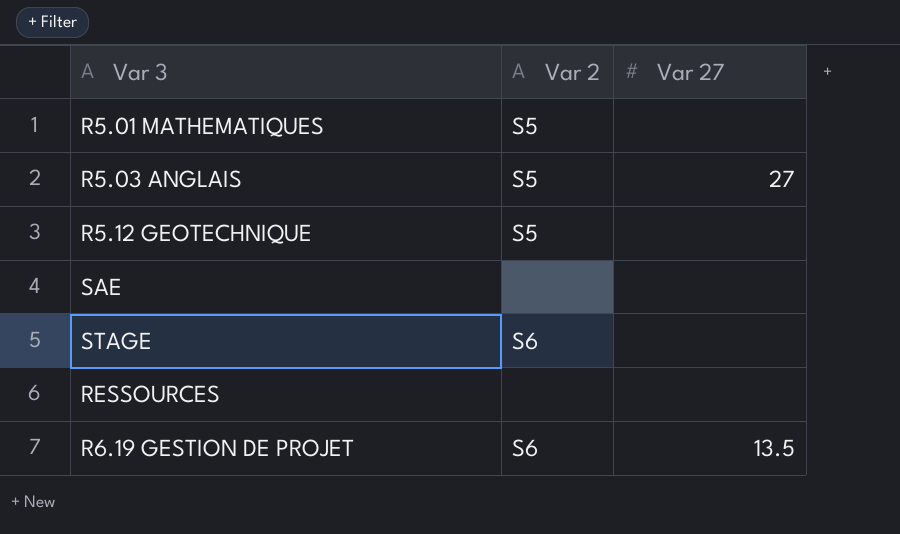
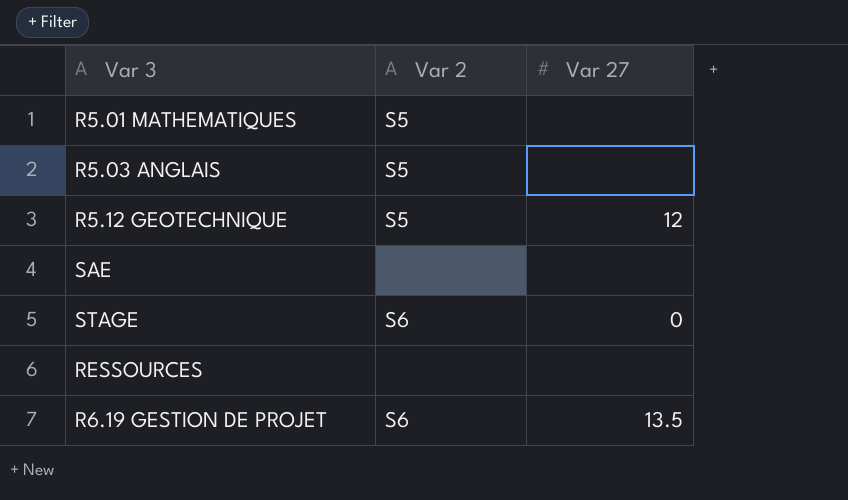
R5.03 ANGLAIS | Var 27: 27 -> none
R5.12 GEOTECHNIQUE | Var 27: none -> 12
STAGE | Var 27: none -> 0

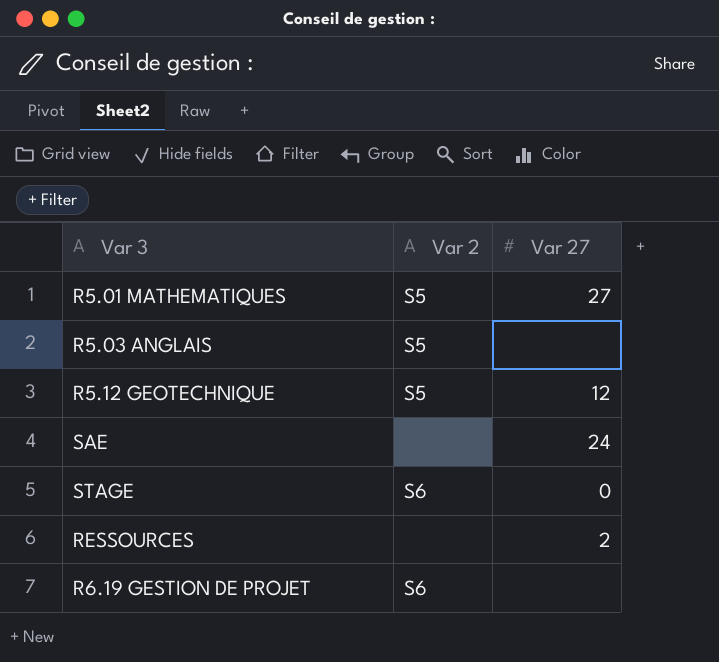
R5.01 MATHEMATIQUES | Var 27: none -> 27
SAE | Var 27: none -> 24
RESSOURCES | Var 27: none -> 2
R6.19 GESTION DE PROJET | Var 27: 13.5 -> none

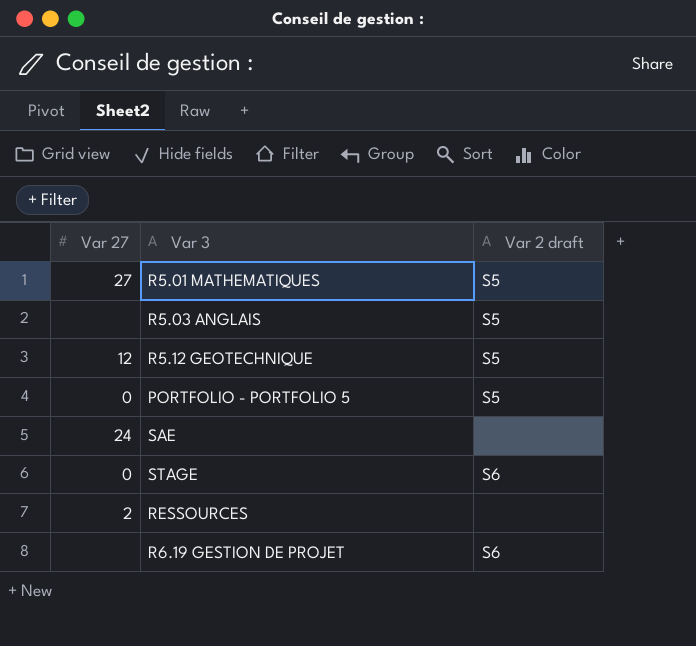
column Var 27 | position: 3 -> 1
column name: Var 2 -> Var 2 draft
row PORTFOLIO - PORTFOLIO 5: none -> 0 | S5

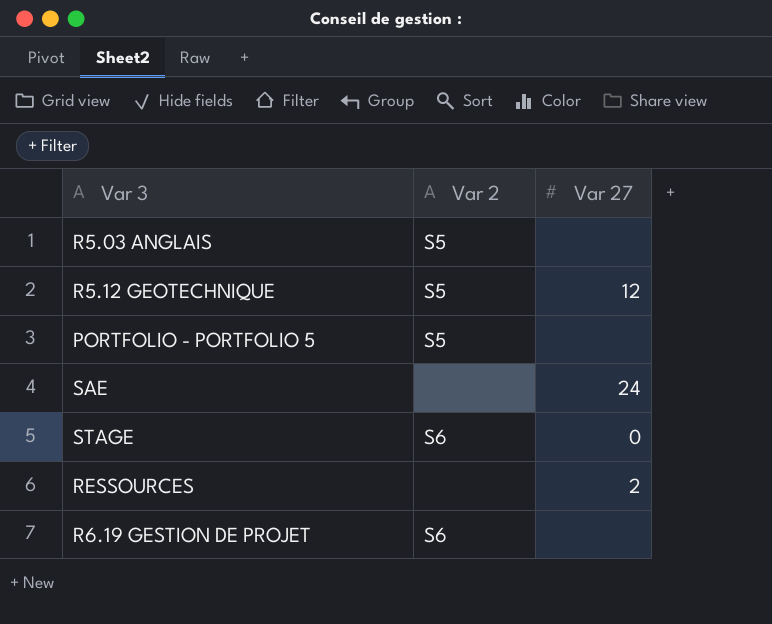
column name: Var 2 draft -> Var 2
column Var 27 | position: 1 -> 3
row R5.01 MATHEMATIQUES: 27 | S5 -> none
PORTFOLIO - PORTFOLIO 5 | Var 27: 0 -> none

